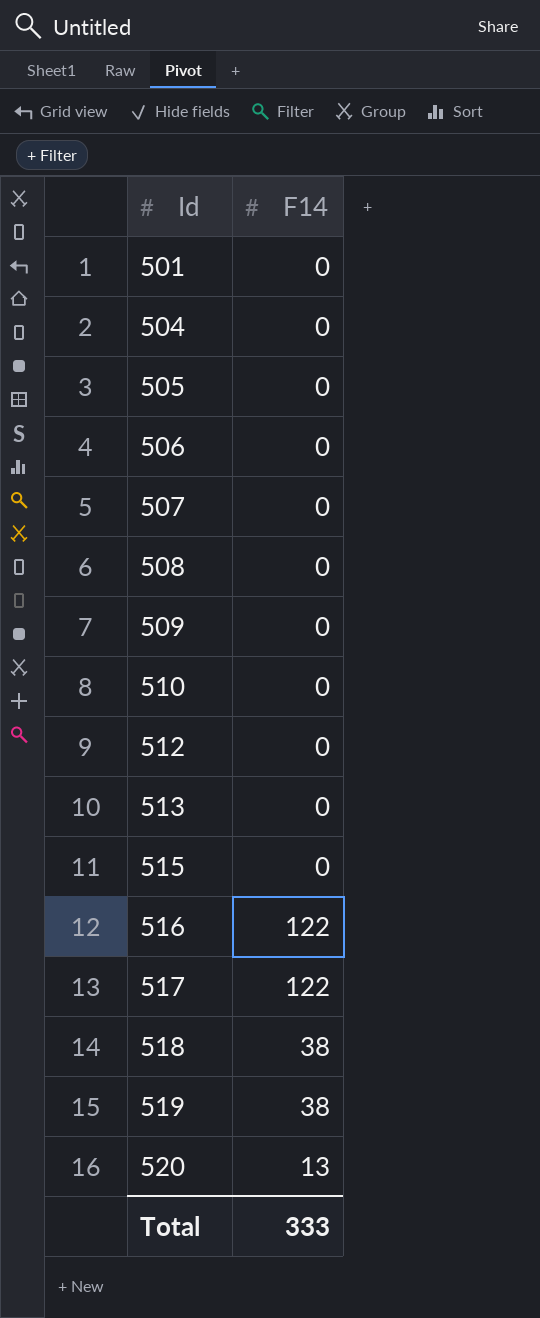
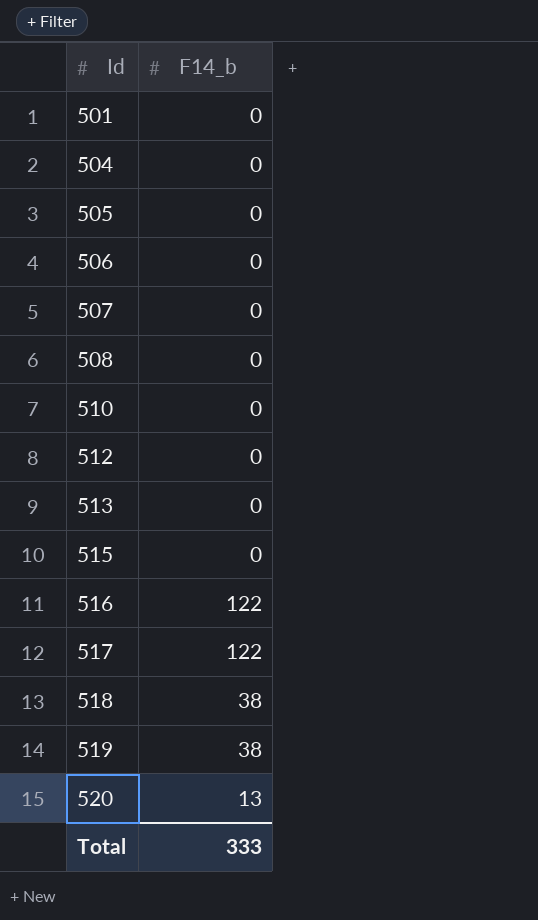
column name: F14 -> F14_b
row 509: 0 -> none

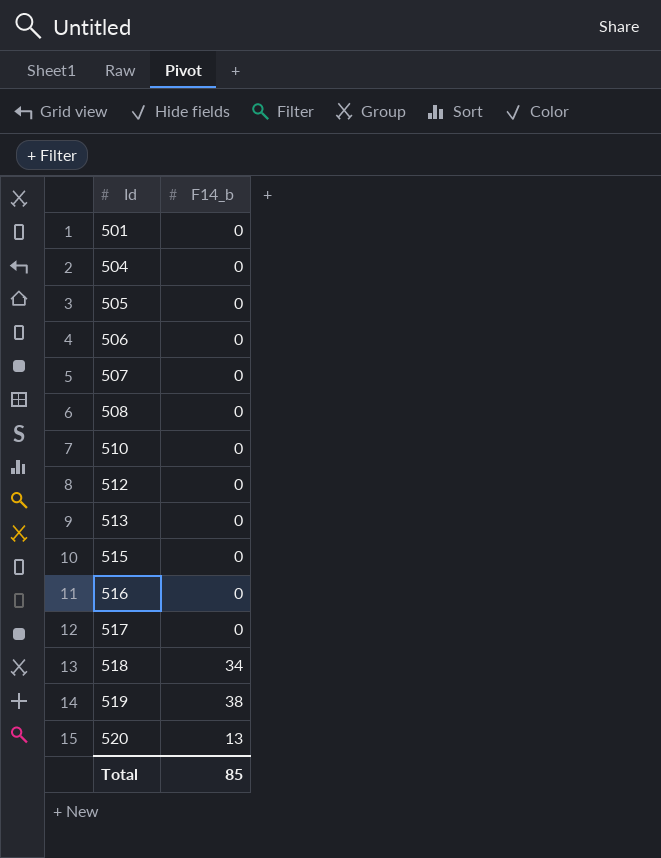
516 | F14_b: 122 -> 0
517 | F14_b: 122 -> 0
518 | F14_b: 38 -> 34
Total | F14_b: 333 -> 85

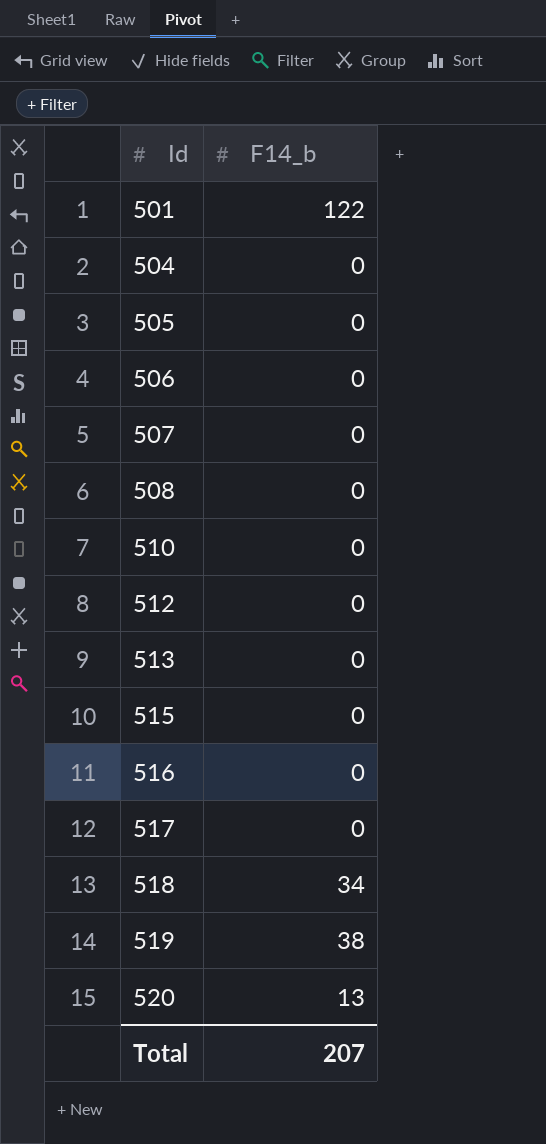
501 | F14_b: 0 -> 122
Total | F14_b: 85 -> 207

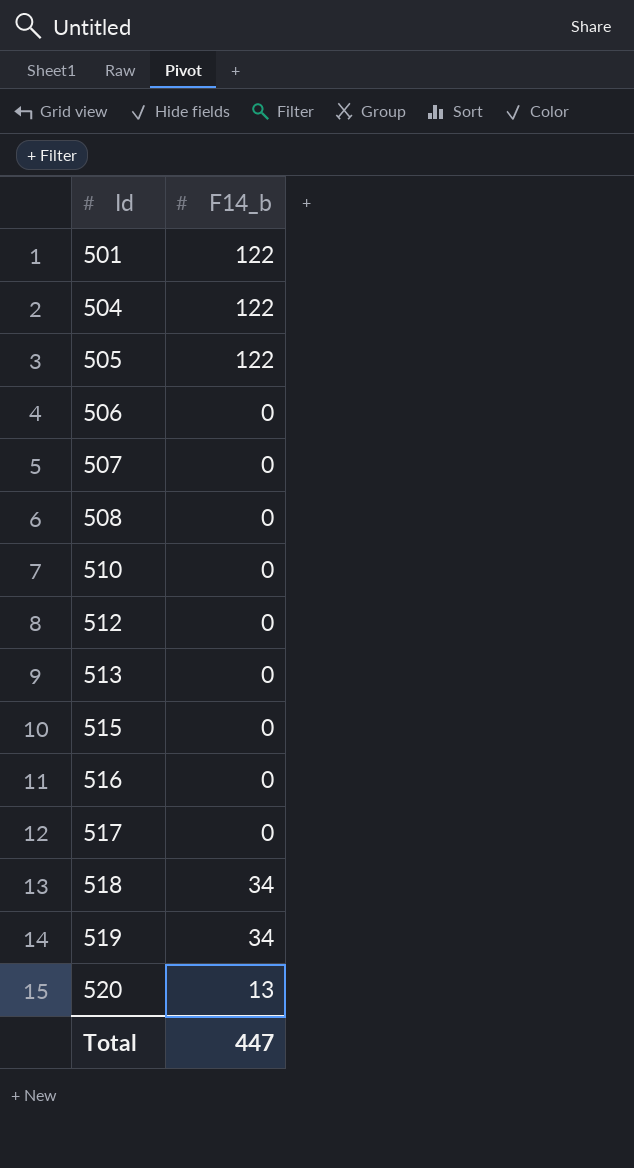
504 | F14_b: 0 -> 122
505 | F14_b: 0 -> 122
519 | F14_b: 38 -> 34
Total | F14_b: 207 -> 447

